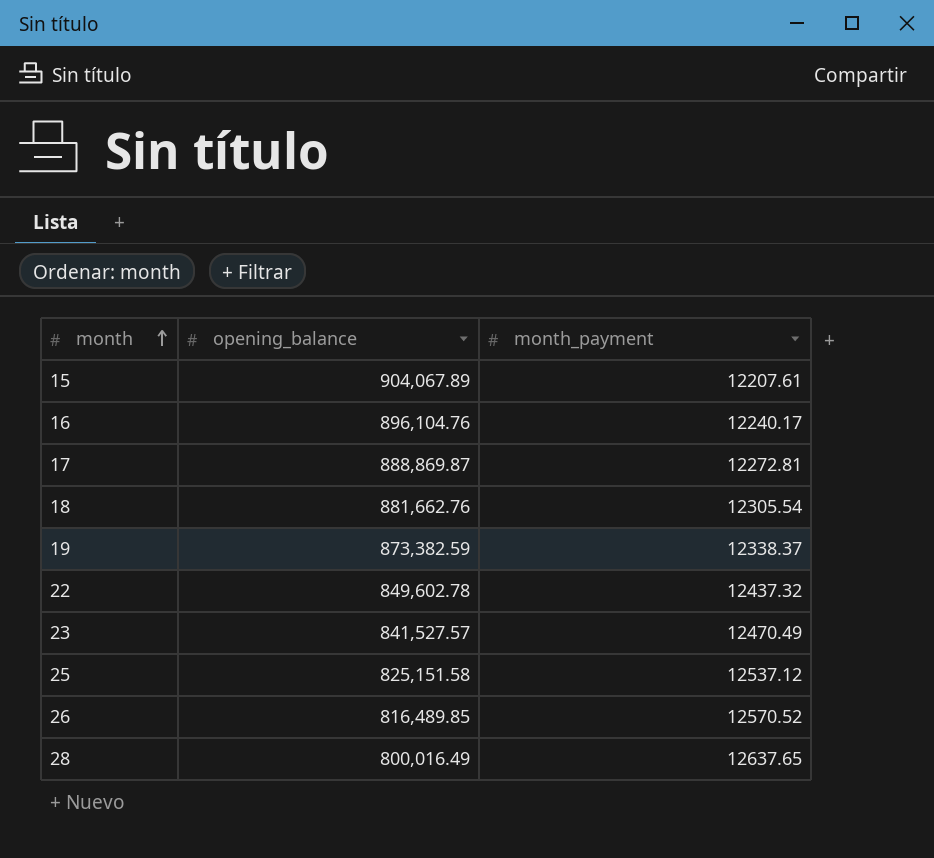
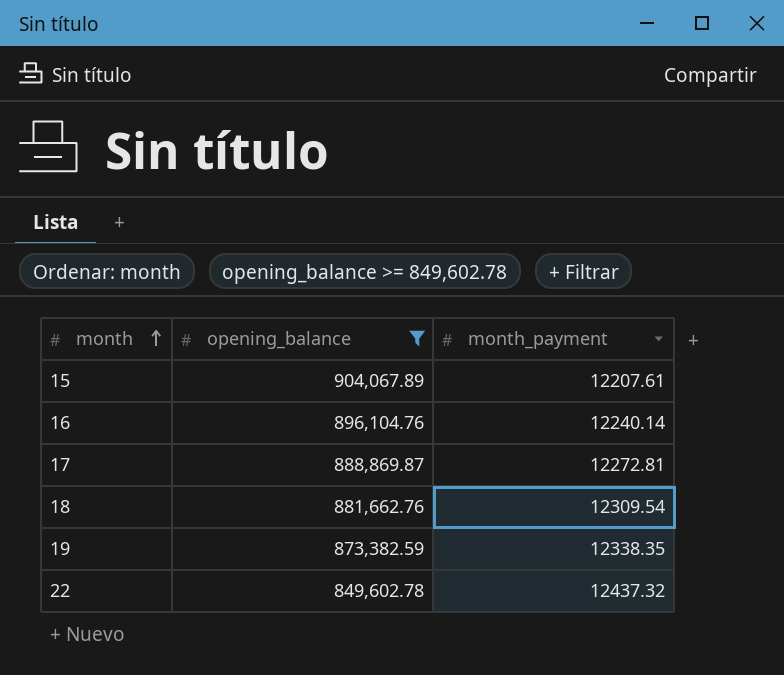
filter: none -> opening_balance >= 849,602.78
16 | month_payment: 12240.17 -> 12240.14
18 | month_payment: 12305.54 -> 12309.54
19 | month_payment: 12338.37 -> 12338.35

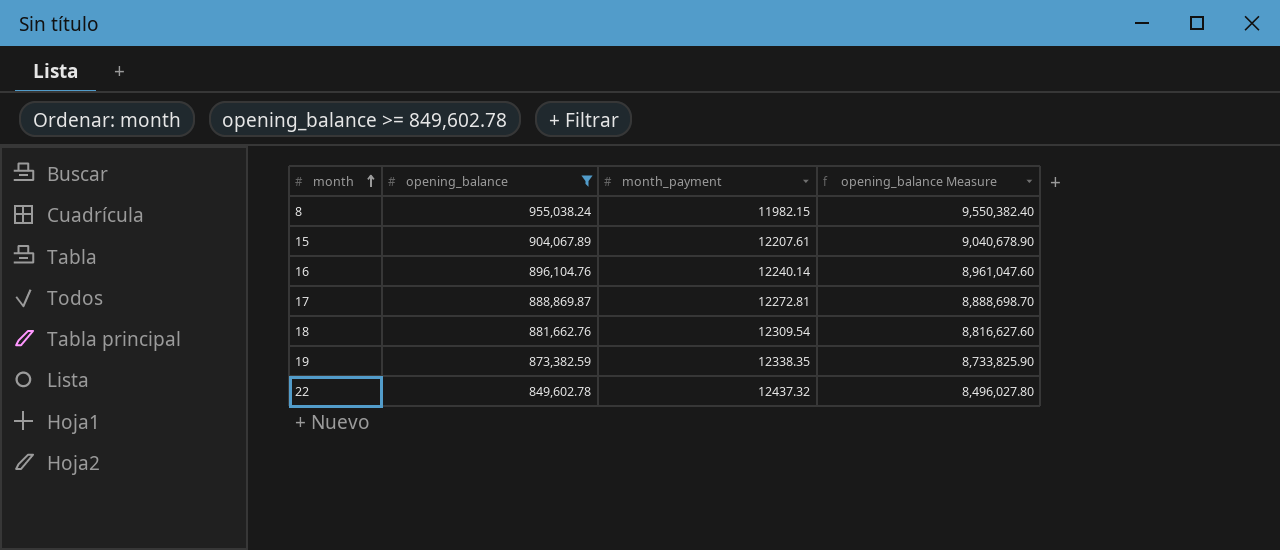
column opening_balance Measure | formula: none -> [opening_balance] * 10
row 8: none -> 955,038.24 | 11982.15 | 9,550,382.40

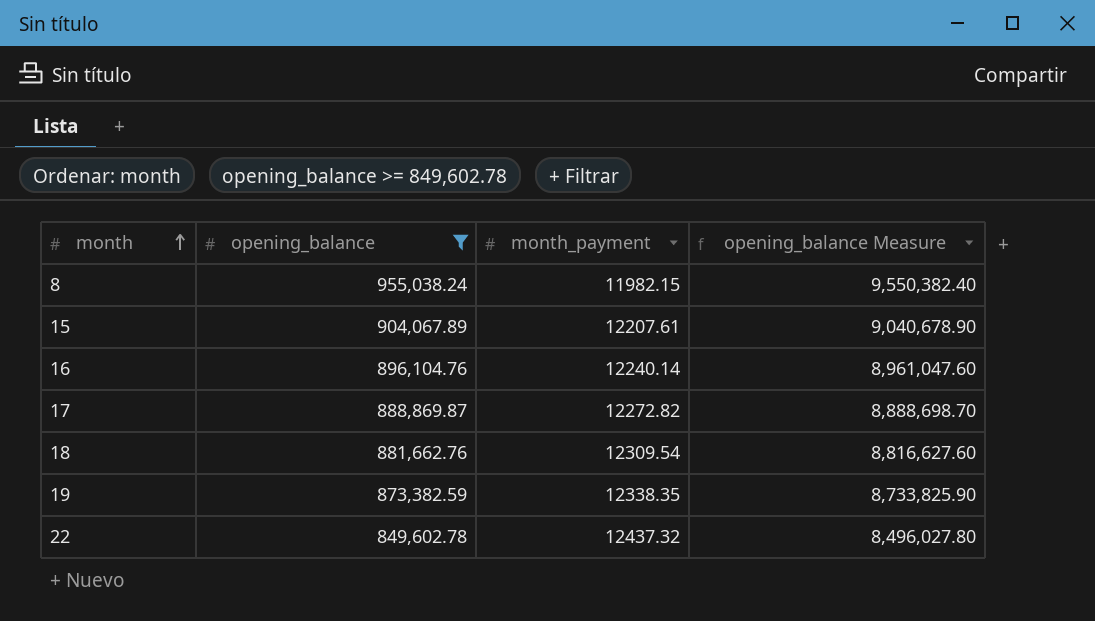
17 | month_payment: 12272.81 -> 12272.82

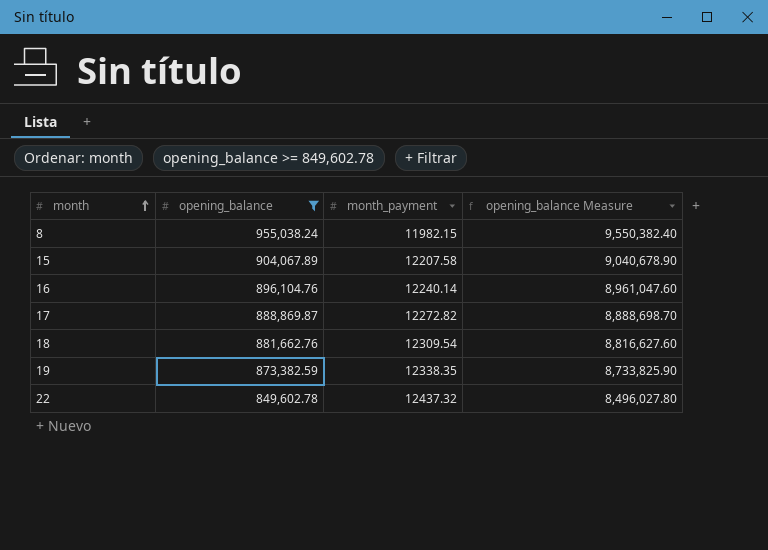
15 | month_payment: 12207.61 -> 12207.58

